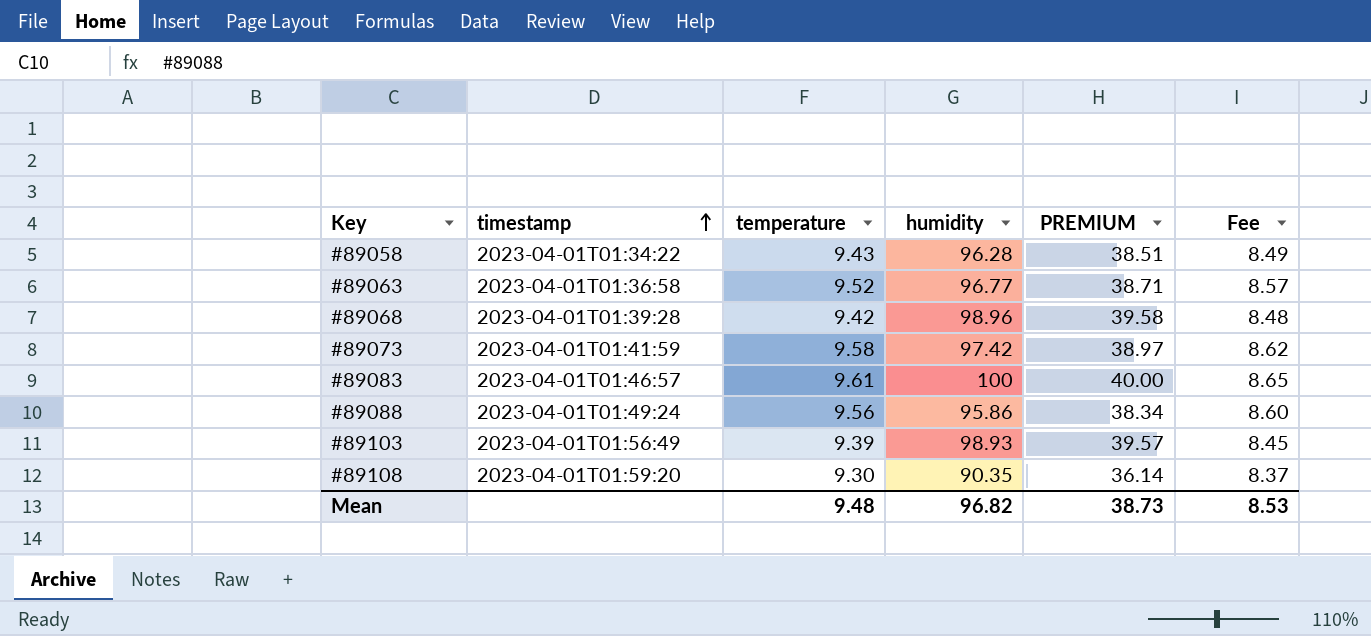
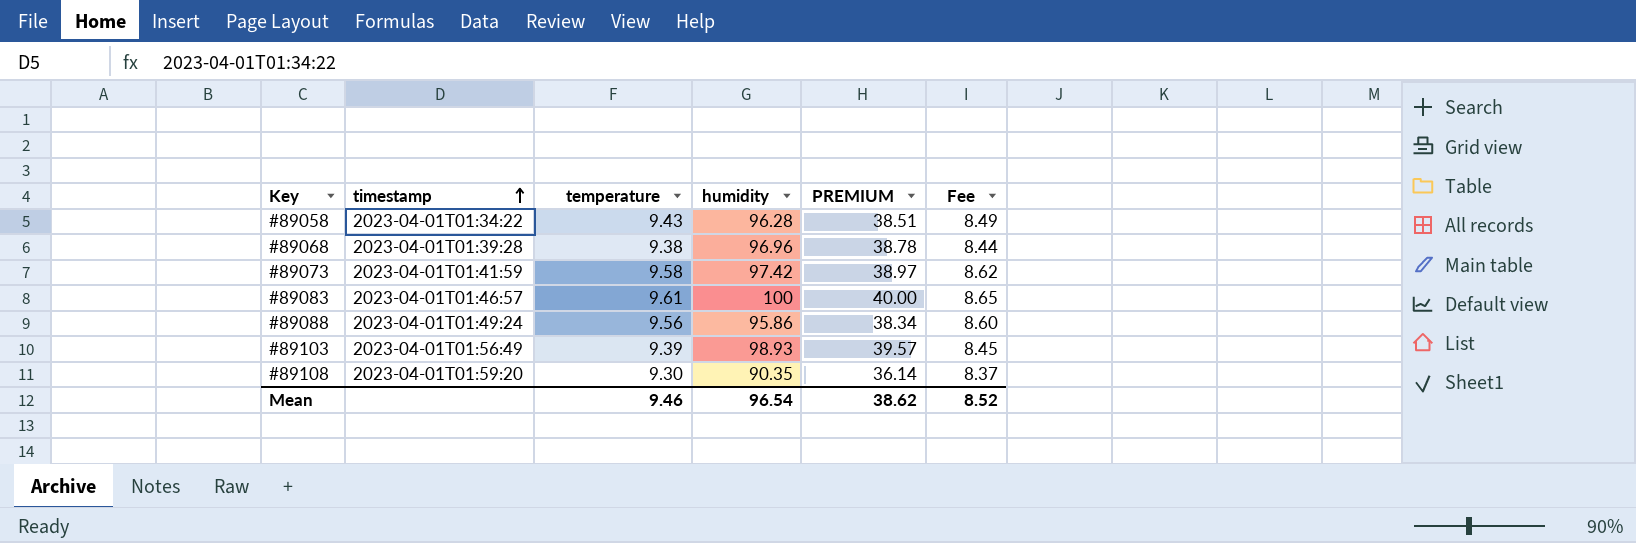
row #89063: 2023-04-01T01:36:58 | 9.52 | 96.77 | 38.71 | 8.57 -> none
#89068 | temperature: 9.42 -> 9.38
#89068 | humidity: 98.96 -> 96.96
#89068 | PREMIUM: 39.58 -> 38.78
#89068 | Fee: 8.48 -> 8.44
Mean | temperature: 9.48 -> 9.46
Mean | humidity: 96.82 -> 96.54
Mean | PREMIUM: 38.73 -> 38.62
Mean | Fee: 8.53 -> 8.52

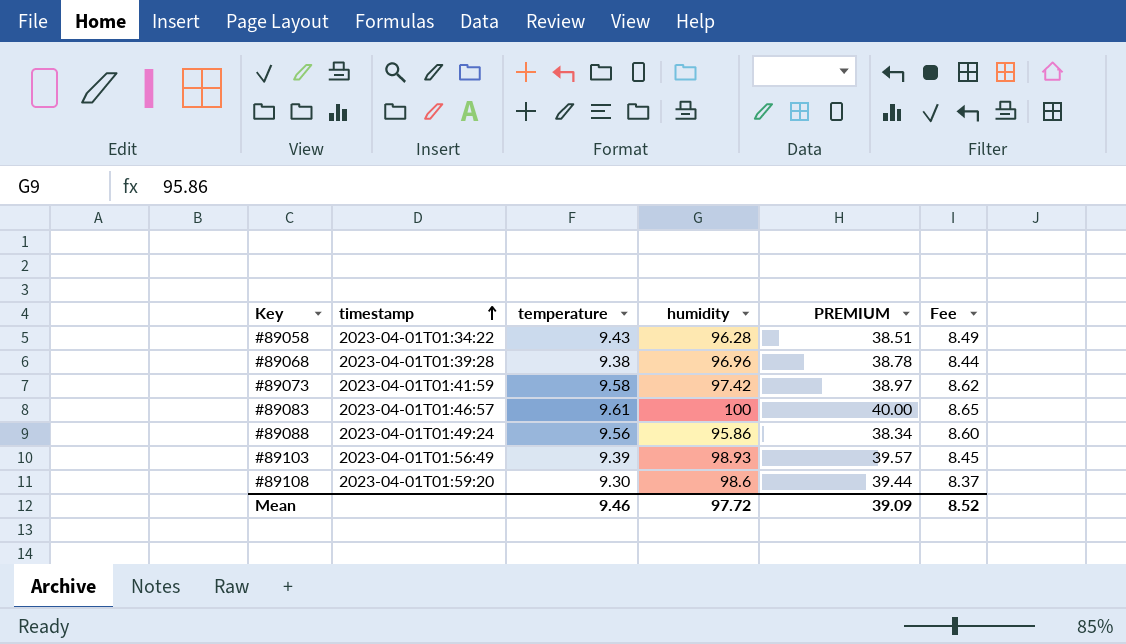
#89108 | humidity: 90.35 -> 98.6
#89108 | PREMIUM: 36.14 -> 39.44
Mean | humidity: 96.54 -> 97.72
Mean | PREMIUM: 38.62 -> 39.09

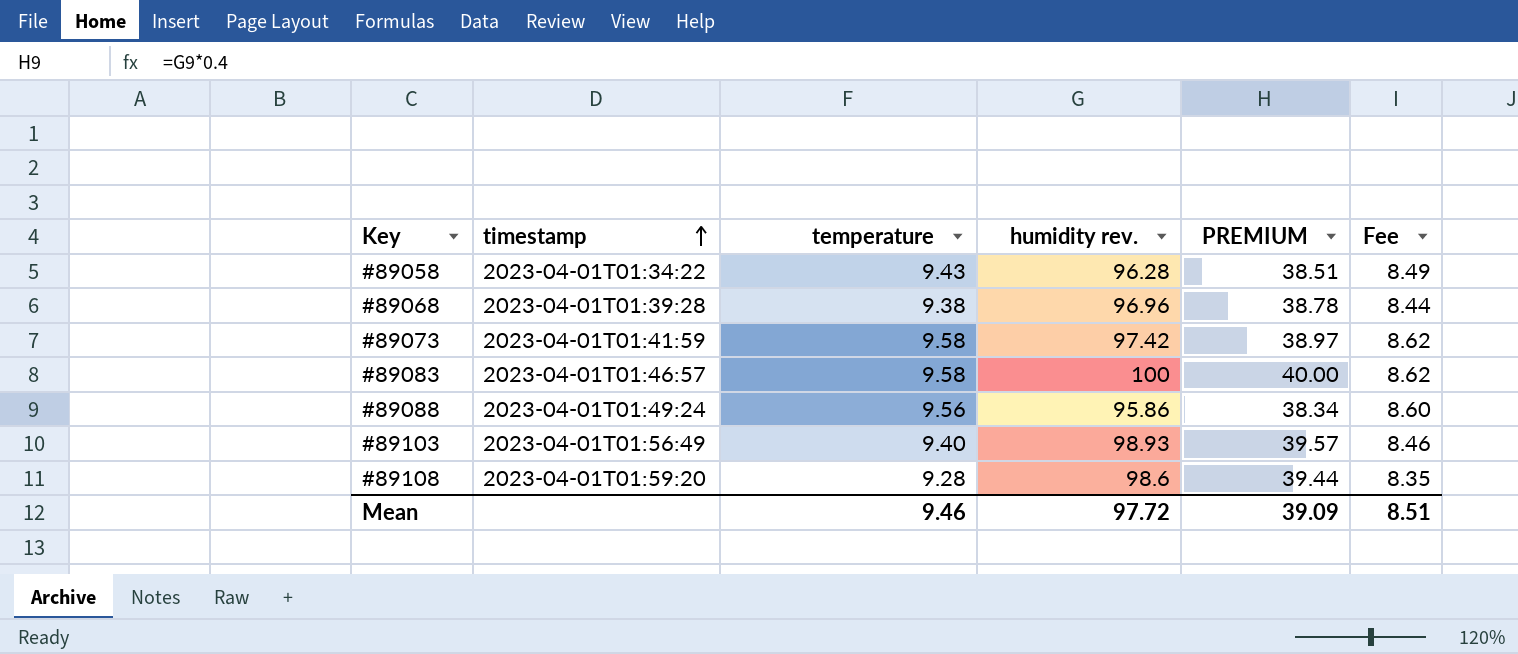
column name: humidity -> humidity rev.
#89083 | temperature: 9.61 -> 9.58
#89083 | Fee: 8.65 -> 8.62
#89103 | temperature: 9.39 -> 9.40
#89103 | Fee: 8.45 -> 8.46
#89108 | temperature: 9.30 -> 9.28
#89108 | Fee: 8.37 -> 8.35
Mean | Fee: 8.52 -> 8.51

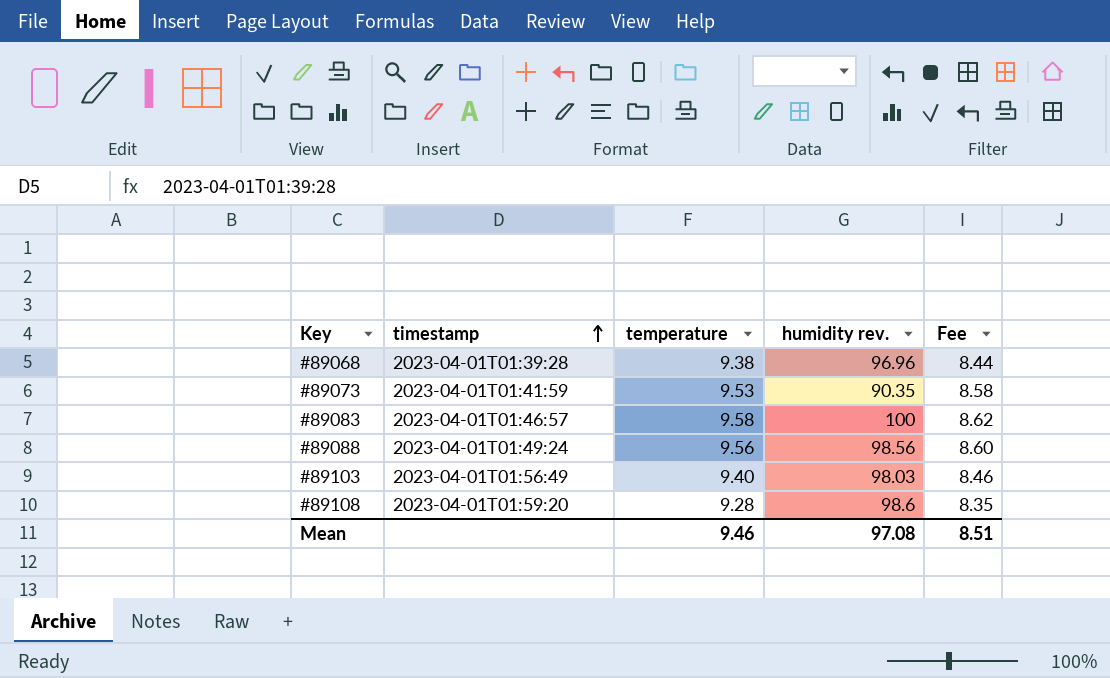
column PREMIUM | formula: [humidity rev.] * 0.4 -> none
row #89058: 2023-04-01T01:34:22 | 9.43 | 96.28 | 38.51 | 8.49 -> none
#89073 | temperature: 9.58 -> 9.53
#89073 | humidity rev.: 97.42 -> 90.35
#89073 | Fee: 8.62 -> 8.58
#89088 | humidity rev.: 95.86 -> 98.56
#89103 | humidity rev.: 98.93 -> 98.03
Mean | humidity rev.: 97.72 -> 97.08

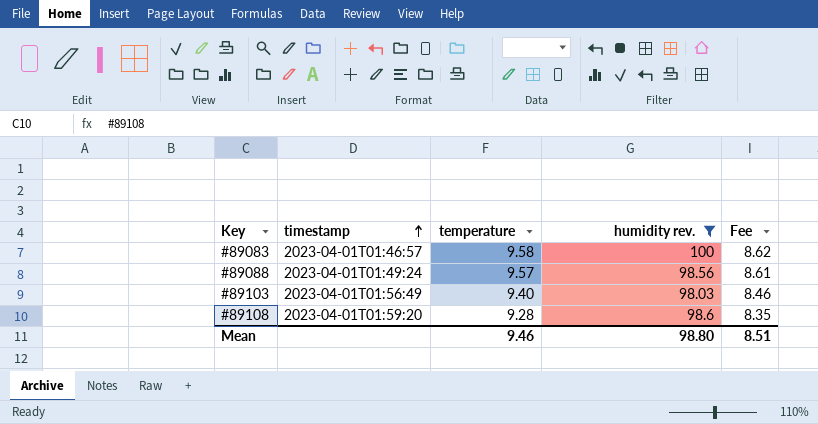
filter: none -> humidity rev. >= 98.03
#89088 | temperature: 9.56 -> 9.57
#89088 | Fee: 8.60 -> 8.61
Mean | humidity rev.: 97.08 -> 98.80

